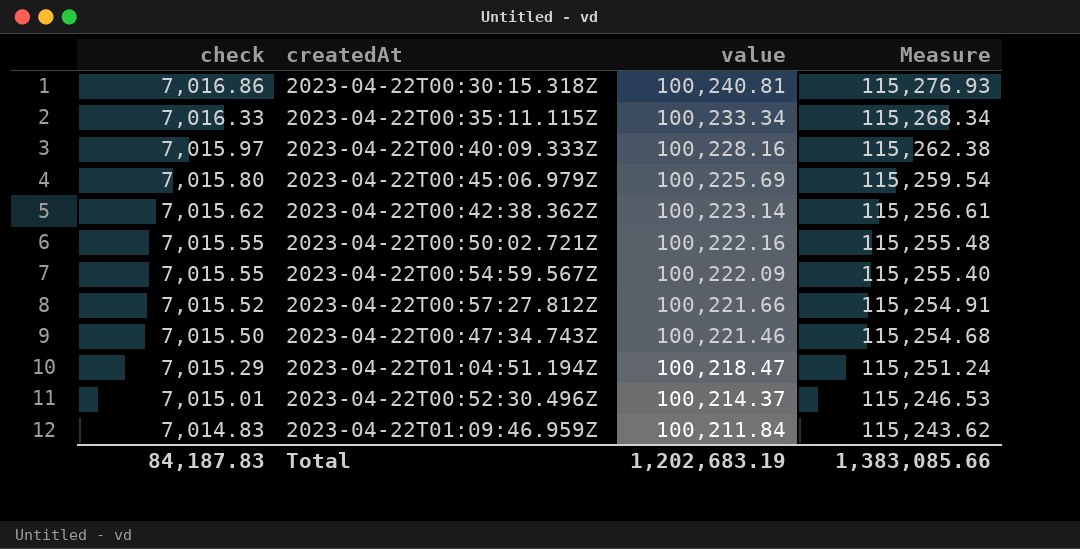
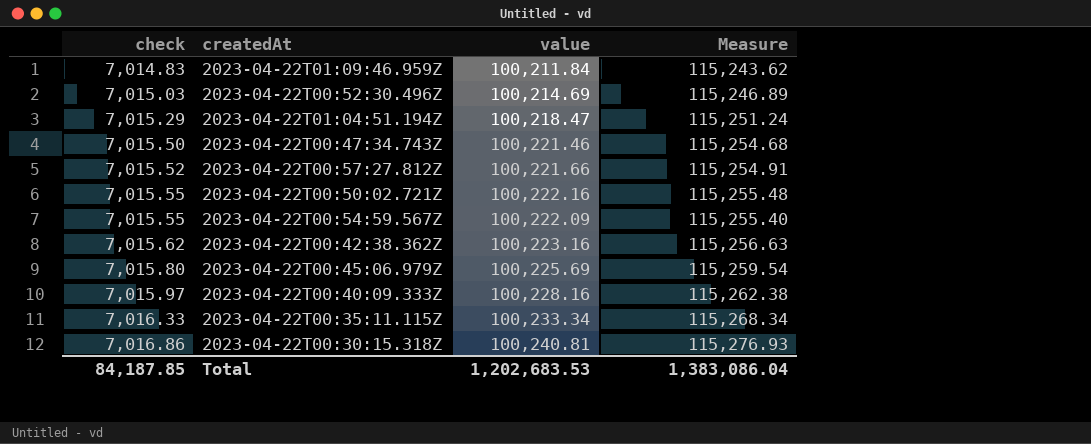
row order: check descending -> check ascending
2023-04-22T00:52:30.496Z | check: 7,015.01 -> 7,015.03
2023-04-22T00:52:30.496Z | value: 100,214.37 -> 100,214.69
2023-04-22T00:52:30.496Z | Measure: 115,246.53 -> 115,246.89
2023-04-22T00:42:38.362Z | value: 100,223.14 -> 100,223.16
2023-04-22T00:42:38.362Z | Measure: 115,256.61 -> 115,256.63
Total | check: 84,187.83 -> 84,187.85
Total | value: 1,202,683.19 -> 1,202,683.53
Total | Measure: 1,383,085.66 -> 1,383,086.04

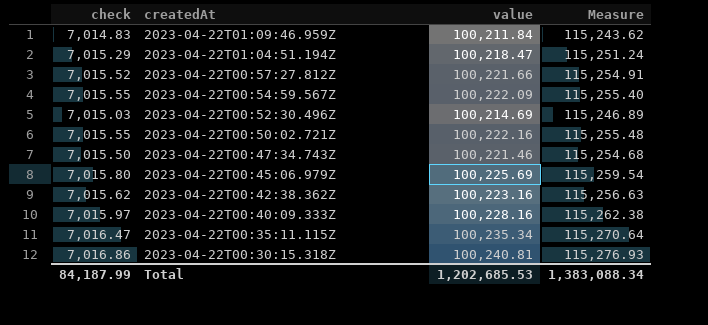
row order: check ascending -> createdAt descending
2023-04-22T00:35:11.115Z | check: 7,016.33 -> 7,016.47
2023-04-22T00:35:11.115Z | value: 100,233.34 -> 100,235.34
2023-04-22T00:35:11.115Z | Measure: 115,268.34 -> 115,270.64
Total | check: 84,187.85 -> 84,187.99
Total | value: 1,202,683.53 -> 1,202,685.53
Total | Measure: 1,383,086.04 -> 1,383,088.34

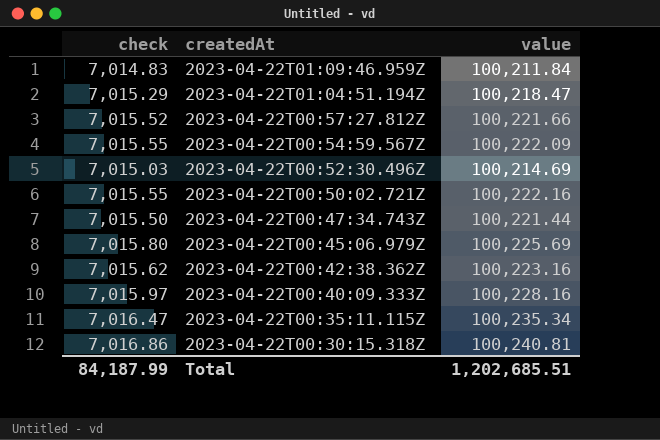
column Measure | formula: [value] * 1.15 -> none
2023-04-22T00:47:34.743Z | value: 100,221.46 -> 100,221.44
Total | value: 1,202,685.53 -> 1,202,685.51

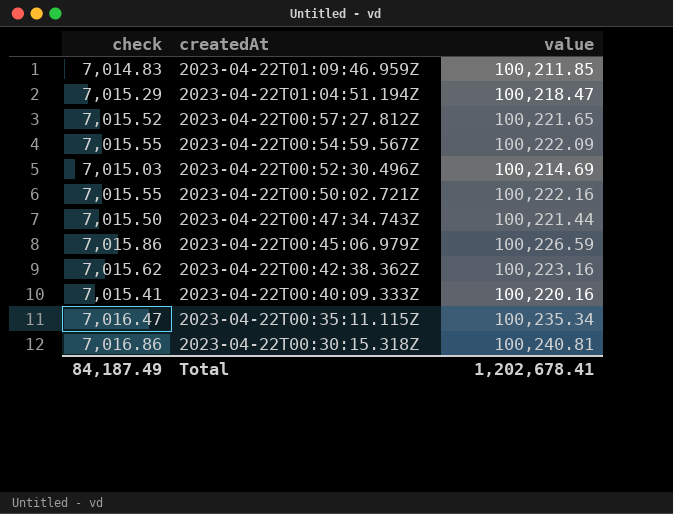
2023-04-22T01:09:46.959Z | value: 100,211.84 -> 100,211.85
2023-04-22T00:57:27.812Z | value: 100,221.66 -> 100,221.65
2023-04-22T00:45:06.979Z | check: 7,015.80 -> 7,015.86
2023-04-22T00:45:06.979Z | value: 100,225.69 -> 100,226.59
2023-04-22T00:40:09.333Z | check: 7,015.97 -> 7,015.41
2023-04-22T00:40:09.333Z | value: 100,228.16 -> 100,220.16
Total | check: 84,187.99 -> 84,187.49
Total | value: 1,202,685.51 -> 1,202,678.41

